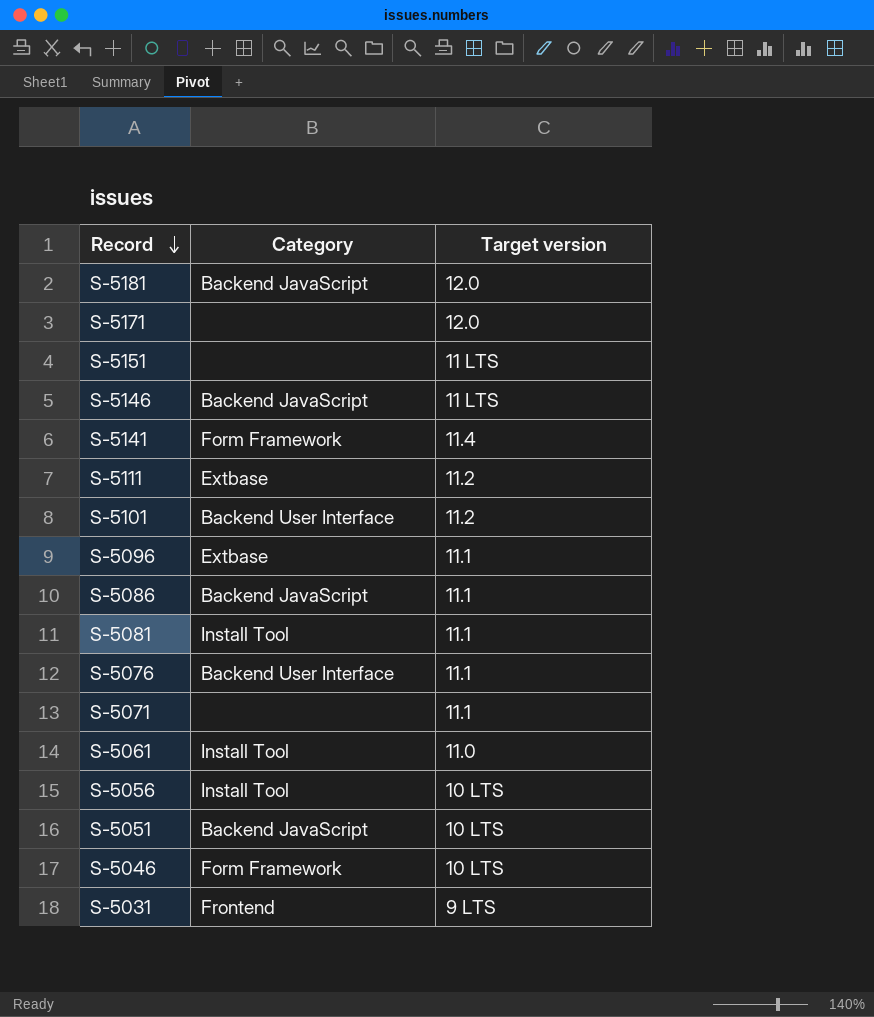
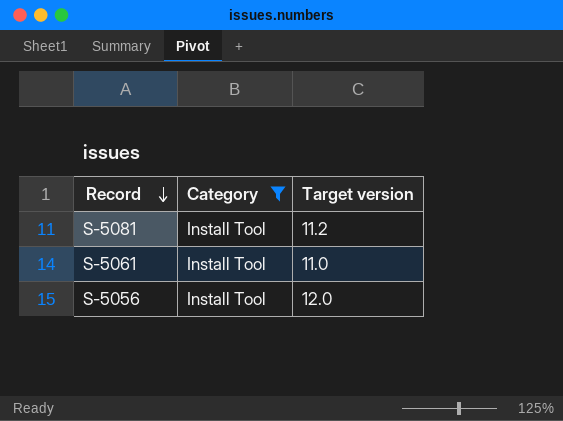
filter: none -> Category = Install Tool
S-5081 | Target version: 11.1 -> 11.2
S-5056 | Target version: 10 LTS -> 12.0

